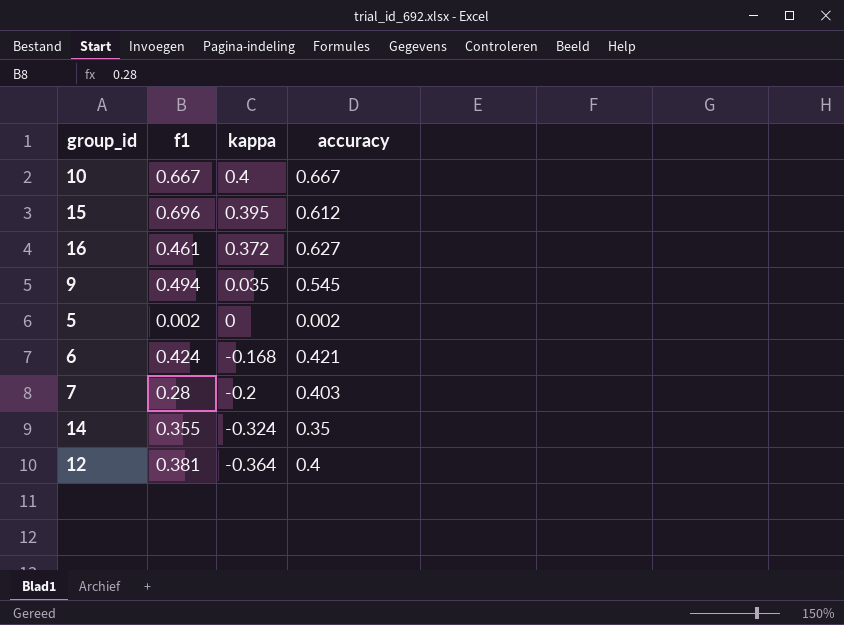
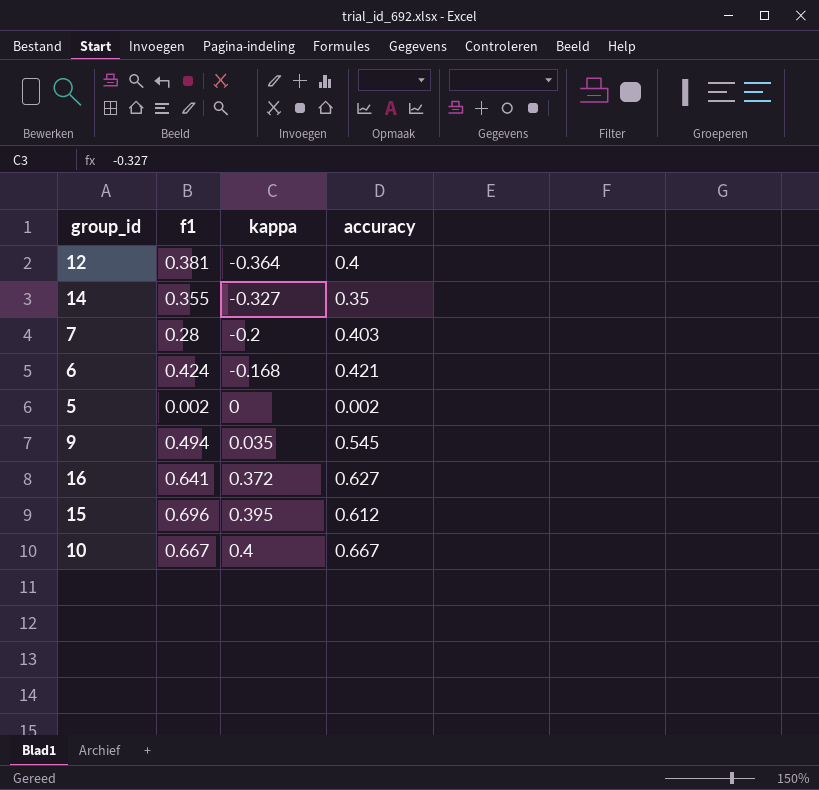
row order: kappa descending -> kappa ascending
14 | kappa: -0.324 -> -0.327
16 | f1: 0.461 -> 0.641

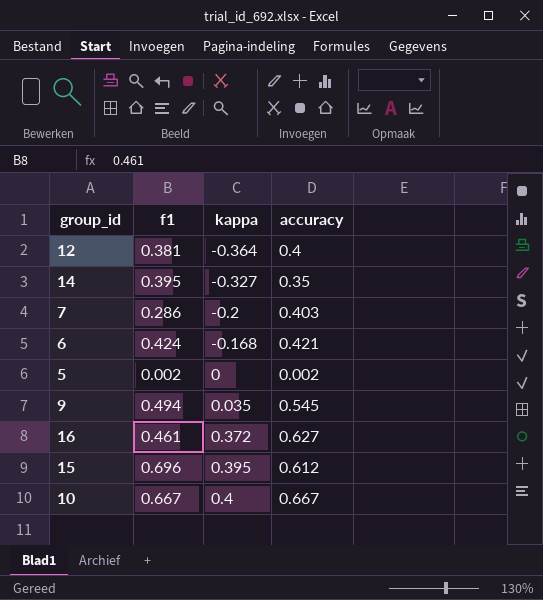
14 | f1: 0.355 -> 0.395
7 | f1: 0.28 -> 0.286
16 | f1: 0.641 -> 0.461

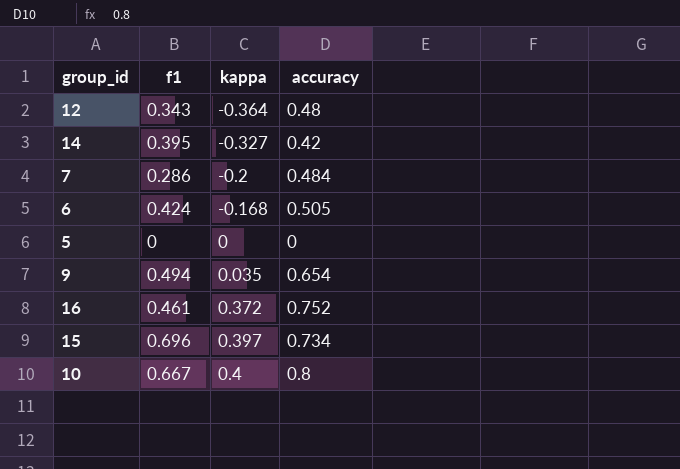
12 | f1: 0.381 -> 0.343
12 | accuracy: 0.4 -> 0.48
14 | accuracy: 0.35 -> 0.42
7 | accuracy: 0.403 -> 0.484
6 | accuracy: 0.421 -> 0.505
5 | f1: 0.002 -> 0
5 | accuracy: 0.002 -> 0
9 | accuracy: 0.545 -> 0.654
16 | accuracy: 0.627 -> 0.752
15 | kappa: 0.395 -> 0.397
15 | accuracy: 0.612 -> 0.734
10 | accuracy: 0.667 -> 0.8

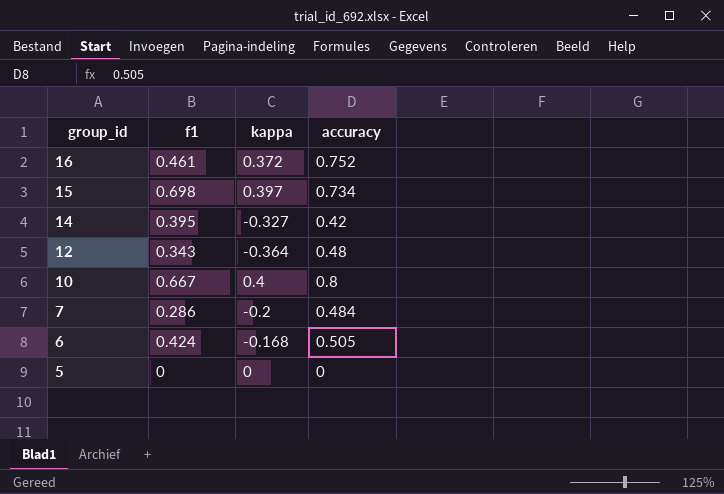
row order: kappa ascending -> group_id descending
row 9: 0.494 | 0.035 | 0.654 -> none
15 | f1: 0.696 -> 0.698

